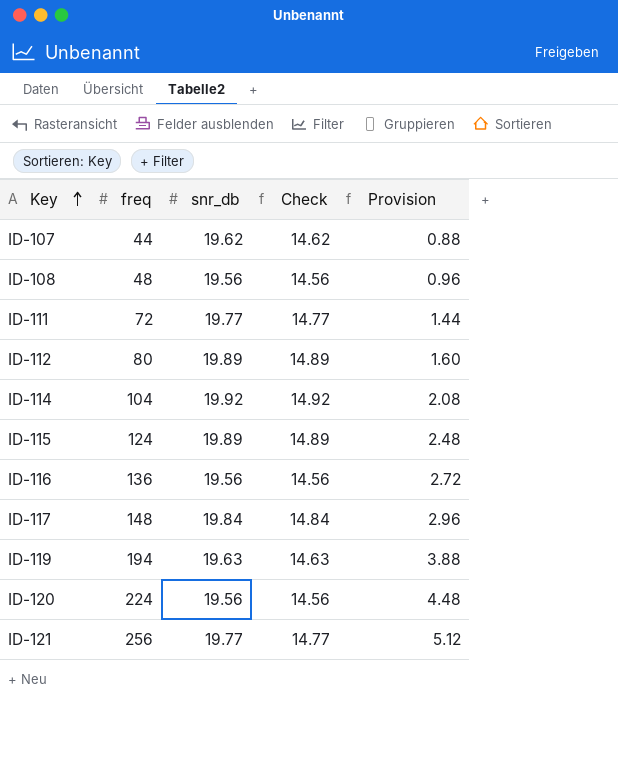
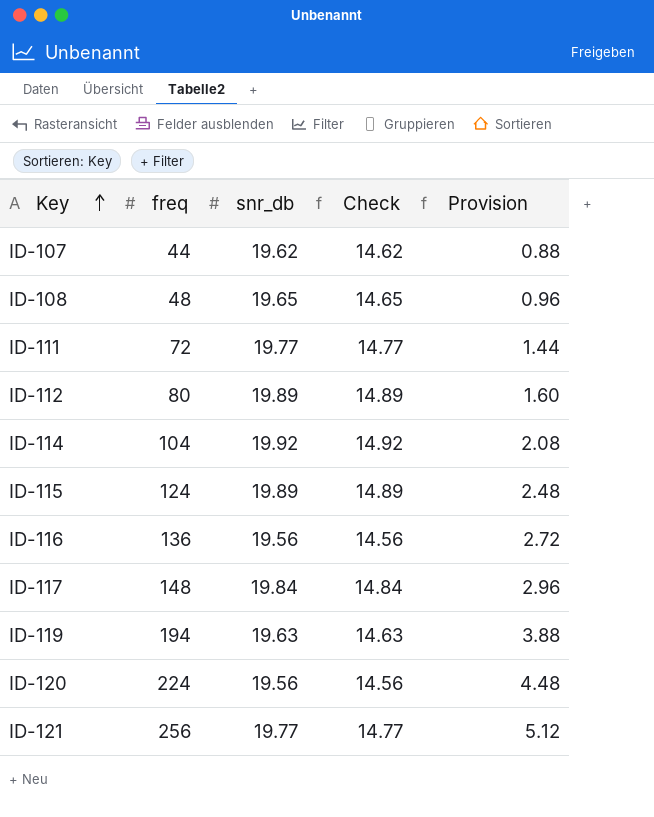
ID-108 | snr_db: 19.56 -> 19.65
ID-108 | Check: 14.56 -> 14.65

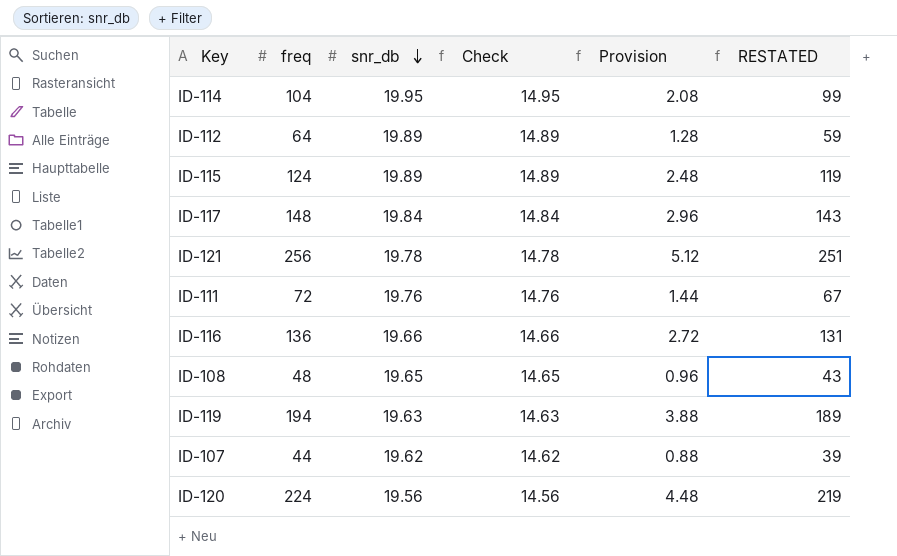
row order: Key ascending -> snr_db descending
column RESTATED | formula: none -> [freq] - 5
ID-114 | snr_db: 19.92 -> 19.95
ID-114 | Check: 14.92 -> 14.95
ID-112 | freq: 80 -> 64
ID-112 | Provision: 1.60 -> 1.28
ID-121 | snr_db: 19.77 -> 19.78
ID-121 | Check: 14.77 -> 14.78
ID-111 | snr_db: 19.77 -> 19.76
ID-111 | Check: 14.77 -> 14.76
ID-116 | snr_db: 19.56 -> 19.66
ID-116 | Check: 14.56 -> 14.66

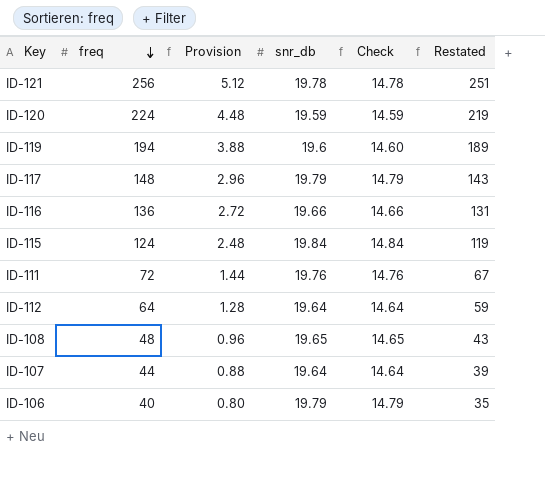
row order: snr_db descending -> freq descending
column Provision | position: 5 -> 3
column name: RESTATED -> Restated
row ID-114: 104 | 19.95 | 14.95 | 2.08 | 99 -> none
ID-120 | snr_db: 19.56 -> 19.59
ID-120 | Check: 14.56 -> 14.59
ID-119 | snr_db: 19.63 -> 19.6
ID-119 | Check: 14.63 -> 14.60
ID-117 | snr_db: 19.84 -> 19.79
ID-117 | Check: 14.84 -> 14.79
ID-115 | snr_db: 19.89 -> 19.84
ID-115 | Check: 14.89 -> 14.84
ID-112 | snr_db: 19.89 -> 19.64
ID-112 | Check: 14.89 -> 14.64
ID-107 | snr_db: 19.62 -> 19.64
ID-107 | Check: 14.62 -> 14.64
row ID-106: none -> 40 | 0.80 | 19.79 | 14.79 | 35

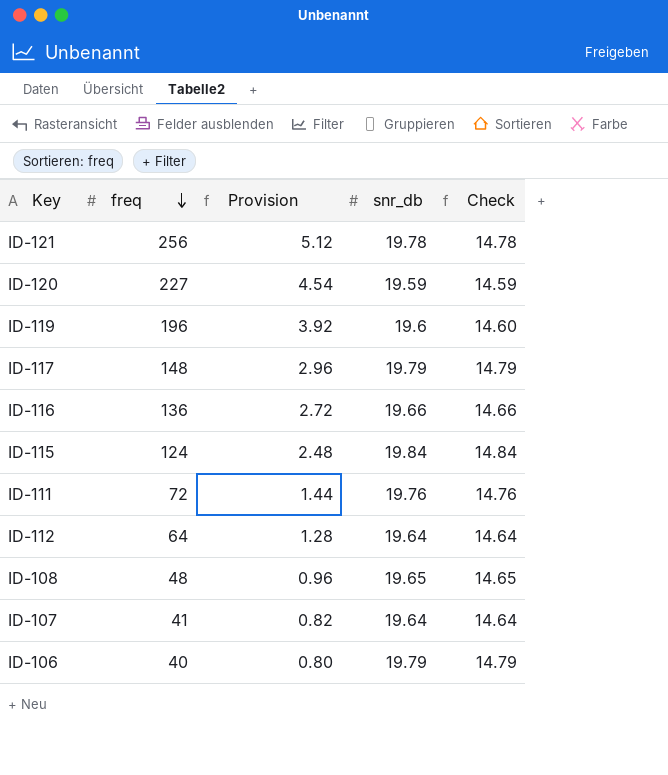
column Restated | formula: [freq] - 5 -> none
ID-120 | freq: 224 -> 227
ID-120 | Provision: 4.48 -> 4.54
ID-119 | freq: 194 -> 196
ID-119 | Provision: 3.88 -> 3.92
ID-107 | freq: 44 -> 41
ID-107 | Provision: 0.88 -> 0.82

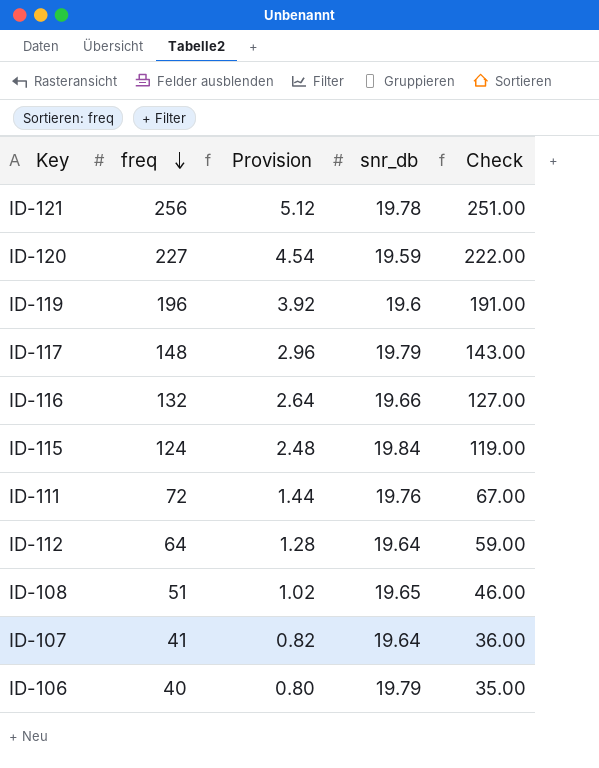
column Check | formula: [snr_db] - 5 -> [freq] - 5
ID-116 | freq: 136 -> 132
ID-116 | Provision: 2.72 -> 2.64
ID-108 | freq: 48 -> 51
ID-108 | Provision: 0.96 -> 1.02

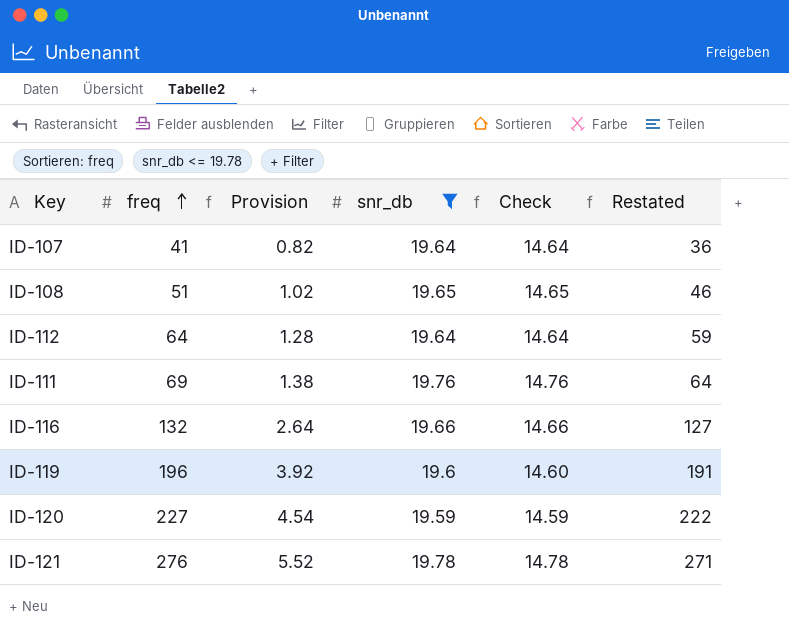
filter: none -> snr_db <= 19.78
row order: freq descending -> freq ascending
column Check | formula: [freq] - 5 -> [snr_db] - 5
column Restated | formula: none -> [freq] - 5
ID-111 | freq: 72 -> 69
ID-111 | Provision: 1.44 -> 1.38
ID-121 | freq: 256 -> 276
ID-121 | Provision: 5.12 -> 5.52

